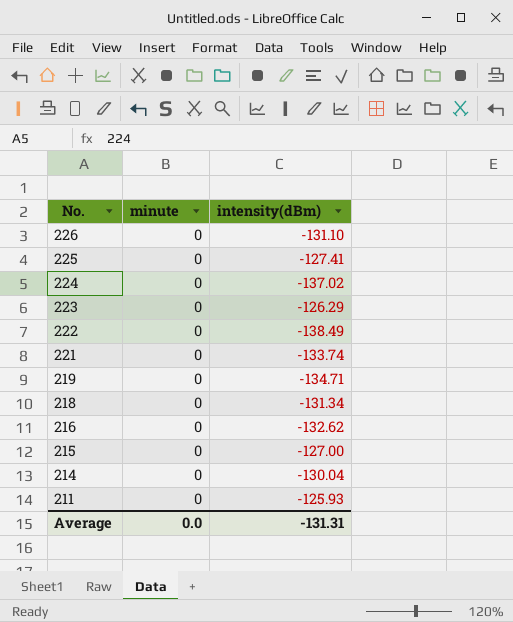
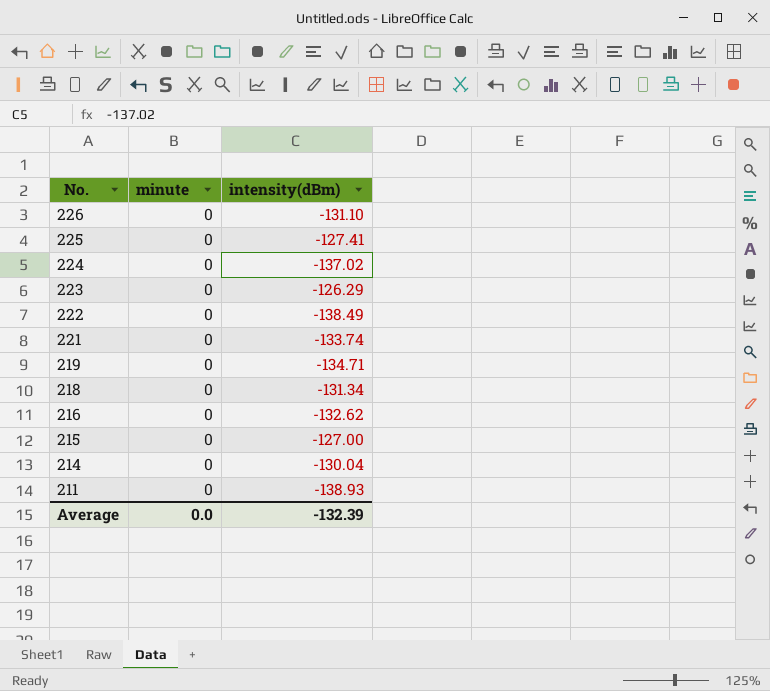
211 | intensity(dBm): -125.93 -> -138.93
Average | intensity(dBm): -131.31 -> -132.39

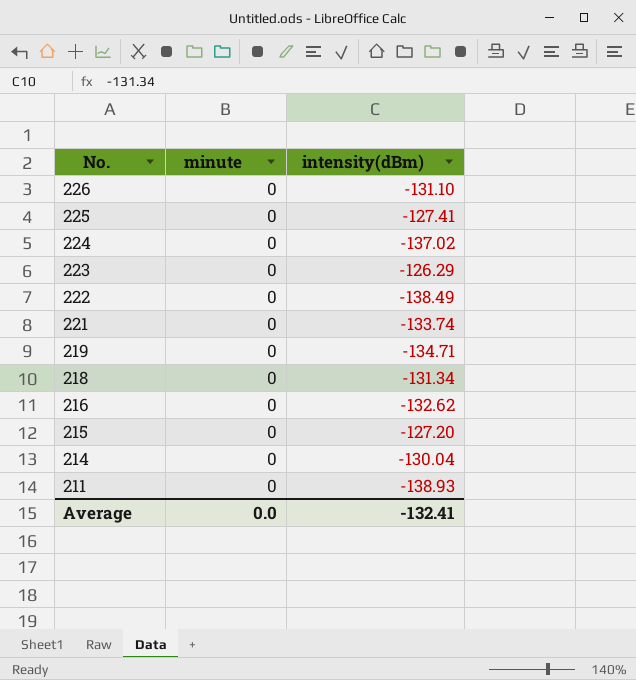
215 | intensity(dBm): -127.00 -> -127.20
Average | intensity(dBm): -132.39 -> -132.41

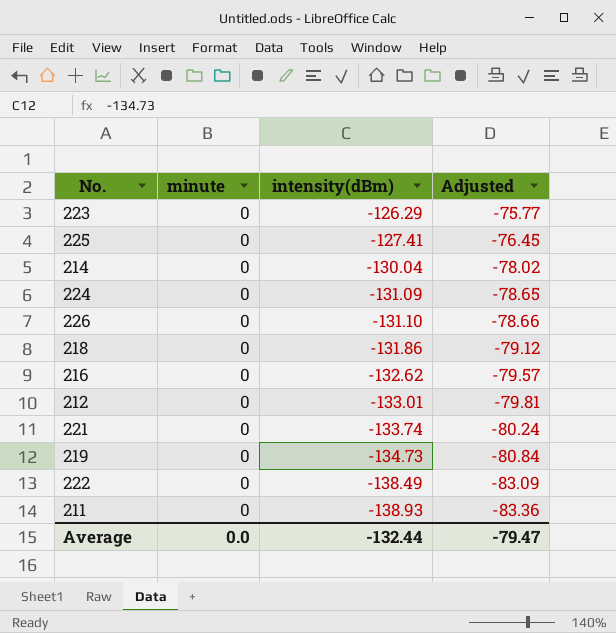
row order: No. descending -> intensity(dBm) descending
column Adjusted | formula: none -> [intensity(dBm)] * 0.6
row 215: 0 | -127.20 -> none
224 | intensity(dBm): -137.02 -> -131.09
218 | intensity(dBm): -131.34 -> -131.86
row 212: none -> 0 | -133.01 | -79.81
219 | intensity(dBm): -134.71 -> -134.73
Average | intensity(dBm): -132.41 -> -132.44

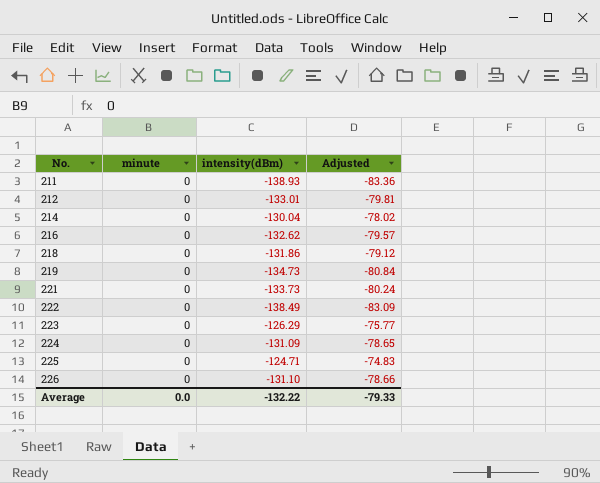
row order: intensity(dBm) descending -> No. ascending
221 | intensity(dBm): -133.74 -> -133.73
225 | intensity(dBm): -127.41 -> -124.71
225 | Adjusted: -76.45 -> -74.83
Average | intensity(dBm): -132.44 -> -132.22
Average | Adjusted: -79.47 -> -79.33

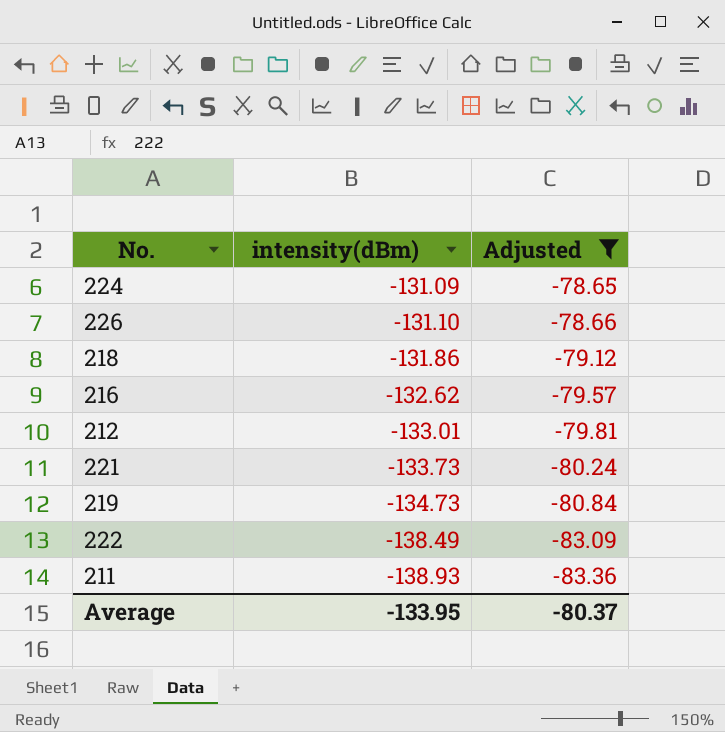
filter: none -> Adjusted <= -78.65
row order: No. ascending -> intensity(dBm) descending
column minute | position: 2 -> none
Average | intensity(dBm): -132.22 -> -133.95
Average | Adjusted: -79.33 -> -80.37

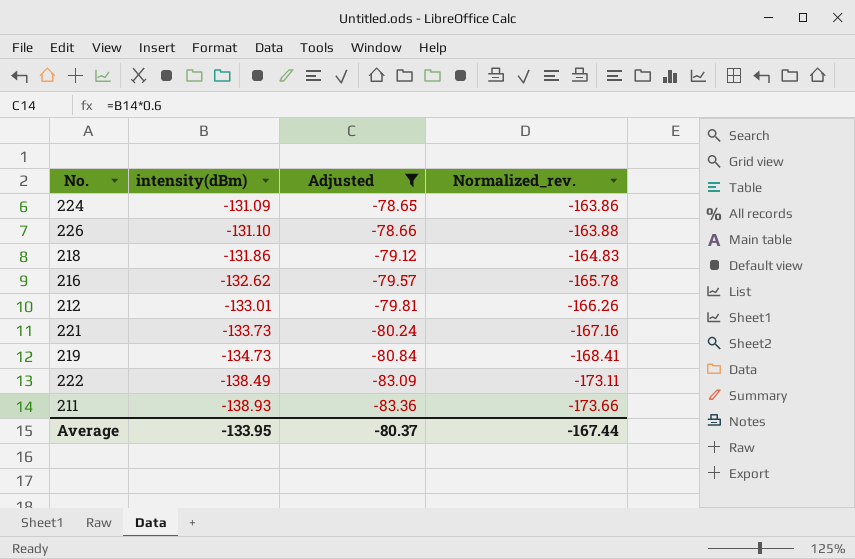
column Normalized_rev. | formula: none -> [intensity(dBm)] * 1.25

